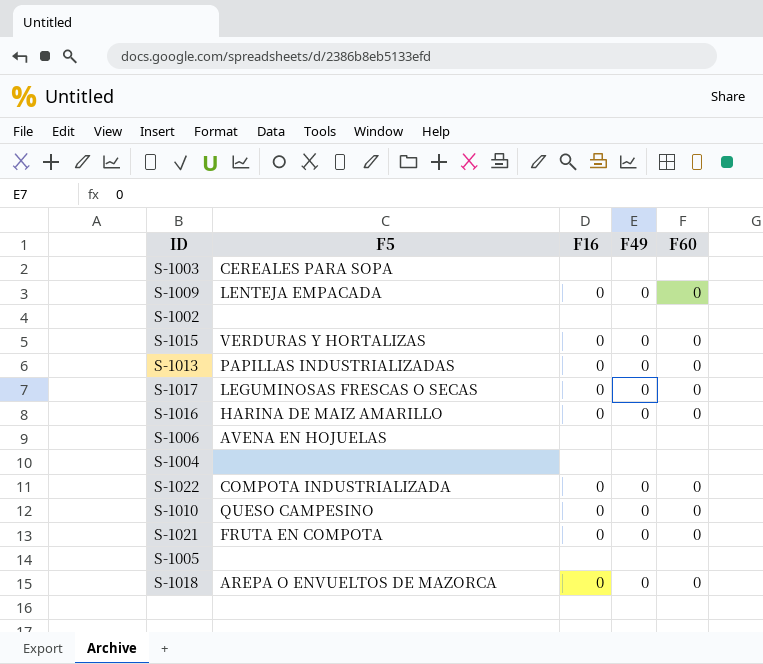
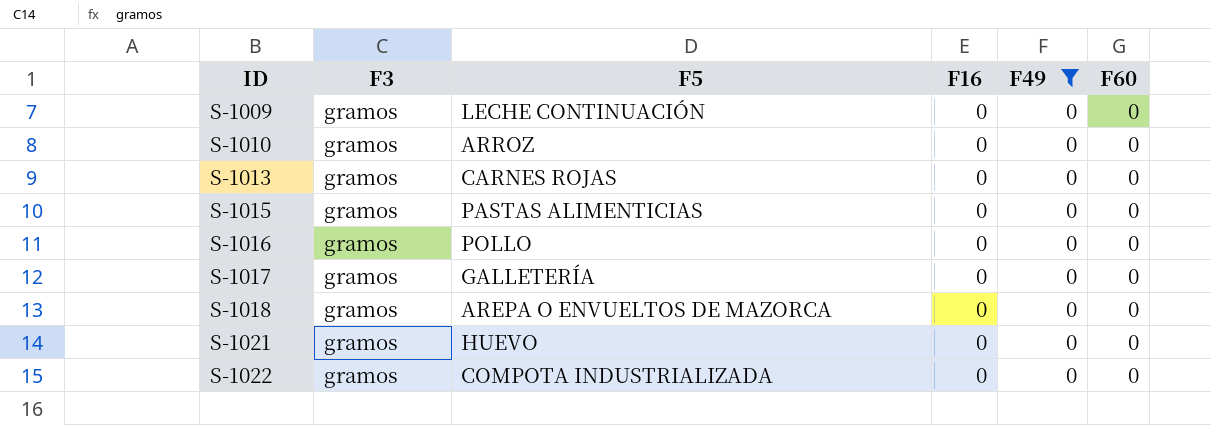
filter: none -> F49 = 0
row order: none -> ID ascending
column F3 | position: none -> 2
S-1009 | F5: LENTEJA EMPACADA -> LECHE CONTINUACIÓN
S-1010 | F5: QUESO CAMPESINO -> ARROZ
S-1013 | F5: PAPILLAS INDUSTRIALIZADAS -> CARNES ROJAS
S-1015 | F5: VERDURAS Y HORTALIZAS -> PASTAS ALIMENTICIAS
S-1016 | F5: HARINA DE MAIZ AMARILLO -> POLLO
S-1017 | F5: LEGUMINOSAS FRESCAS O SECAS -> GALLETERÍA
S-1021 | F5: FRUTA EN COMPOTA -> HUEVO

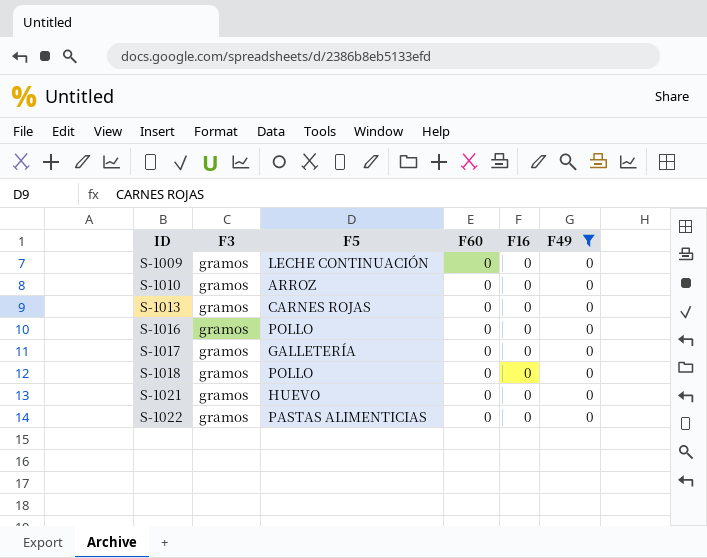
column F60 | position: 6 -> 4
row S-1015: gramos | PASTAS ALIMENTICIAS | 0 | 0 | 0 -> none
S-1018 | F5: AREPA O ENVUELTOS DE MAZORCA -> POLLO
S-1022 | F5: COMPOTA INDUSTRIALIZADA -> PASTAS ALIMENTICIAS

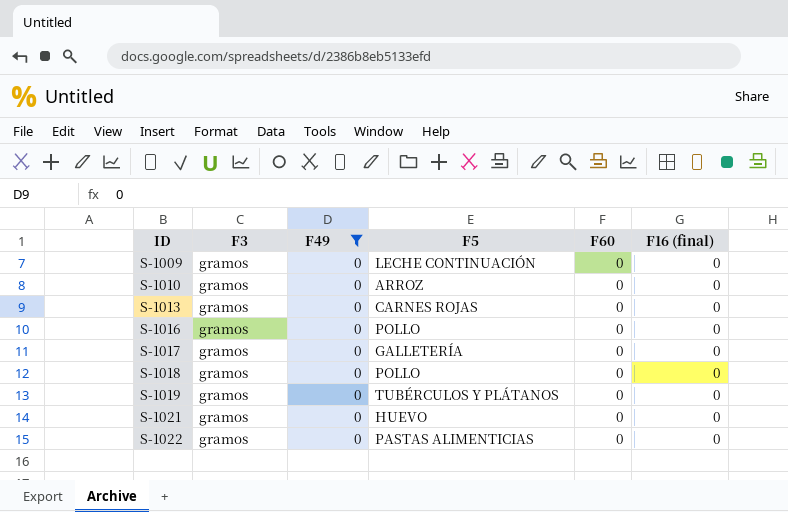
column F49 | position: 6 -> 3
column name: F16 -> F16 (final)
row S-1019: none -> gramos | 0 | TUBÉRCULOS Y PLÁTANOS | 0 | 0

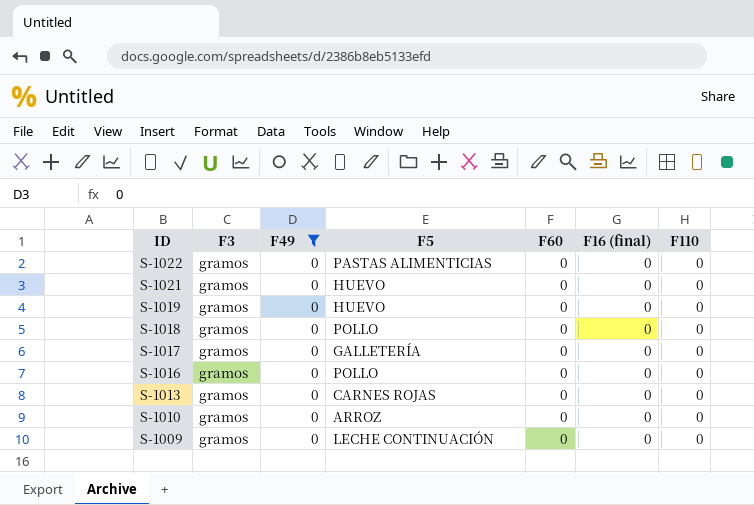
row order: ID ascending -> ID descending
column F110 | position: none -> 7
S-1019 | F5: TUBÉRCULOS Y PLÁTANOS -> HUEVO

